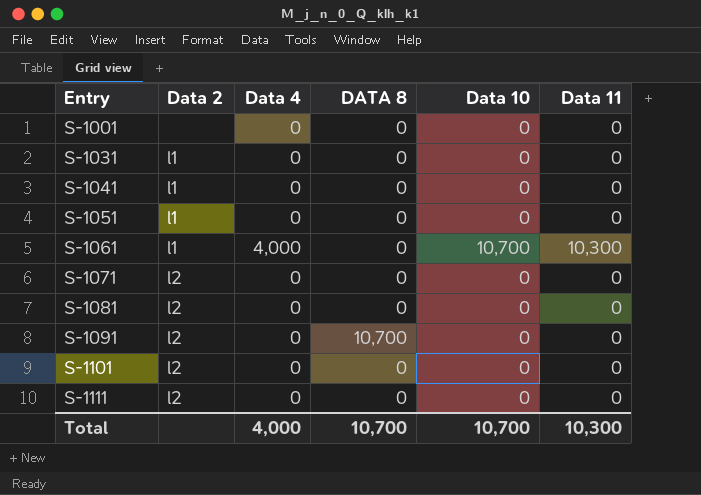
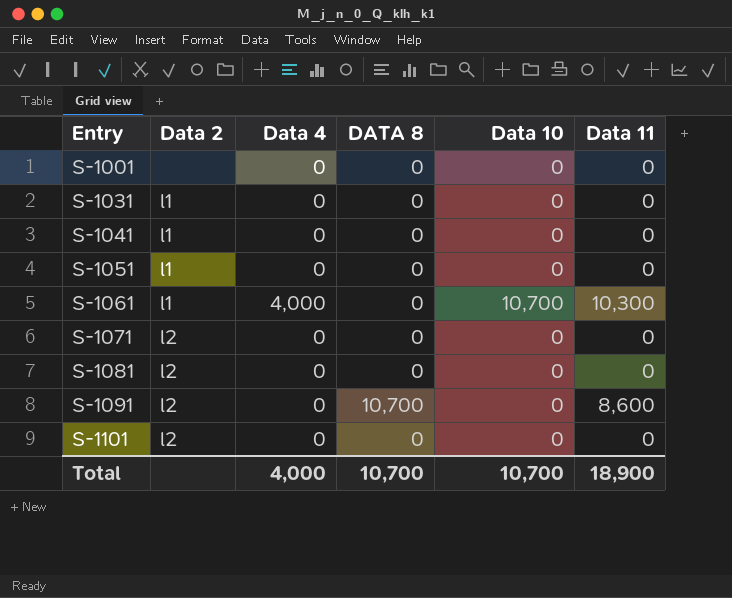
row S-1111: l2 | 0 | 0 | 0 | 0 -> none
S-1091 | Data 11: 0 -> 8,600
Total | Data 11: 10,300 -> 18,900

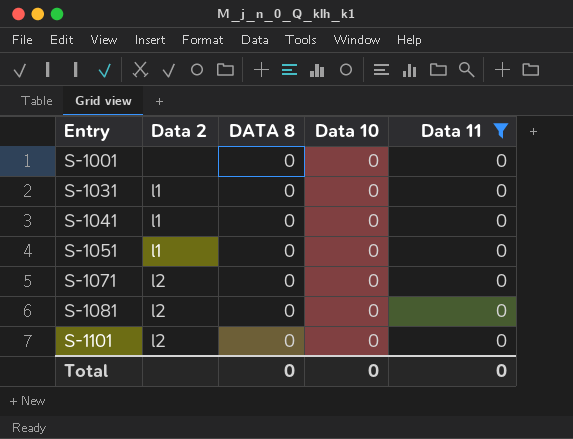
filter: none -> Data 11 = 0
column Data 4 | position: 3 -> none
Total | DATA 8: 10,700 -> 0
Total | Data 10: 10,700 -> 0
Total | Data 11: 18,900 -> 0

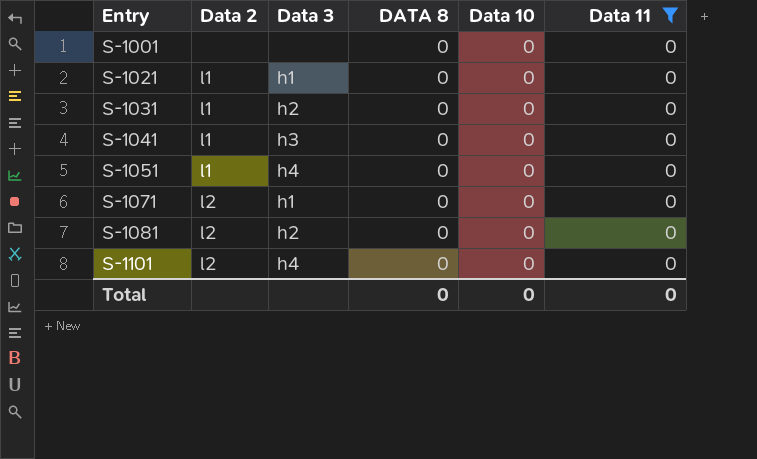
column Data 3 | position: none -> 3
row S-1021: none -> l1 | h1 | 0 | 0 | 0

